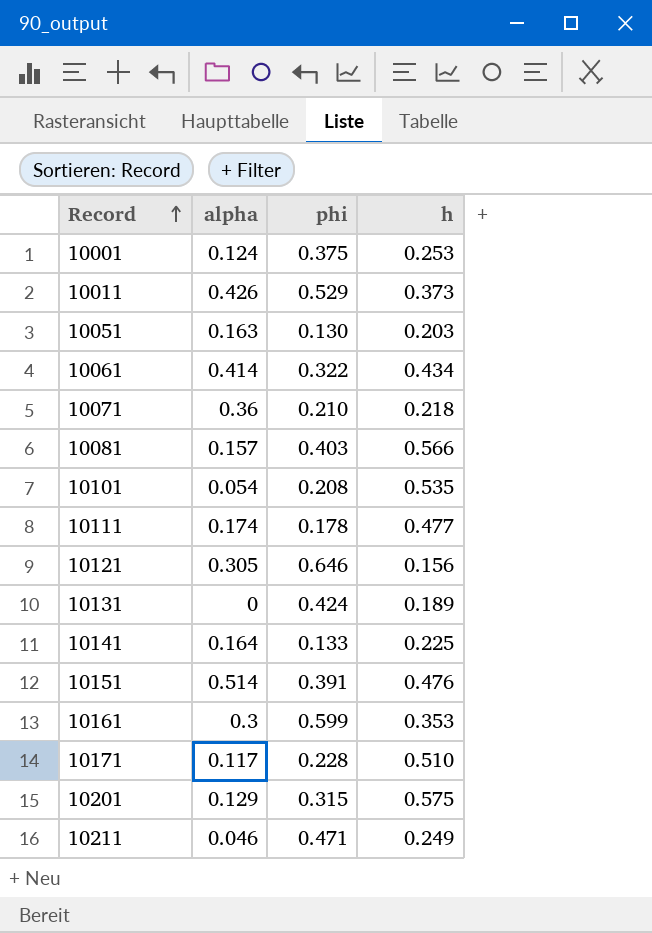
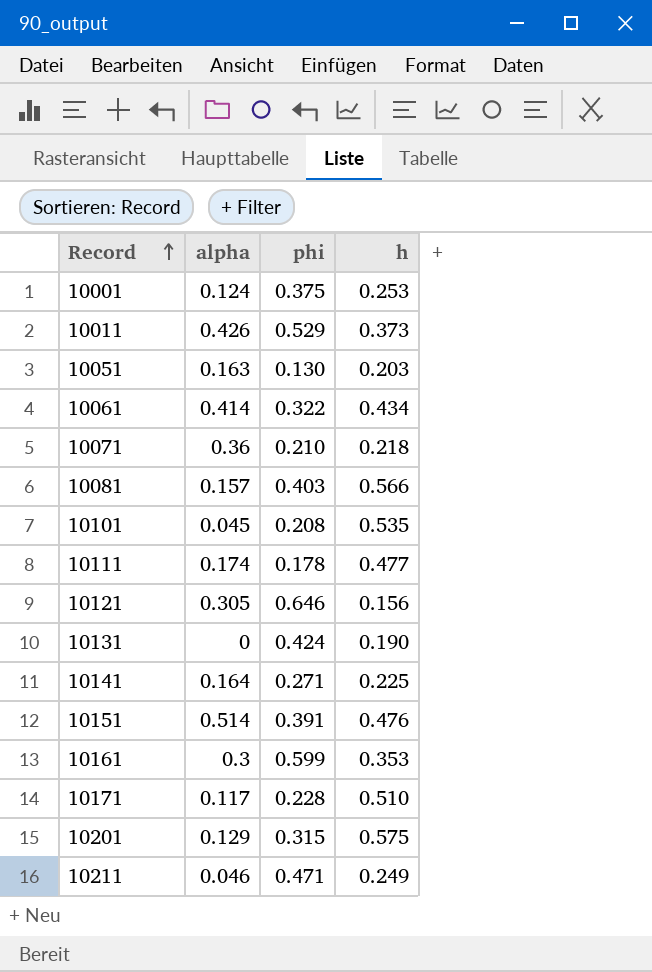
10101 | alpha: 0.054 -> 0.045
10131 | h: 0.189 -> 0.190
10141 | phi: 0.133 -> 0.271

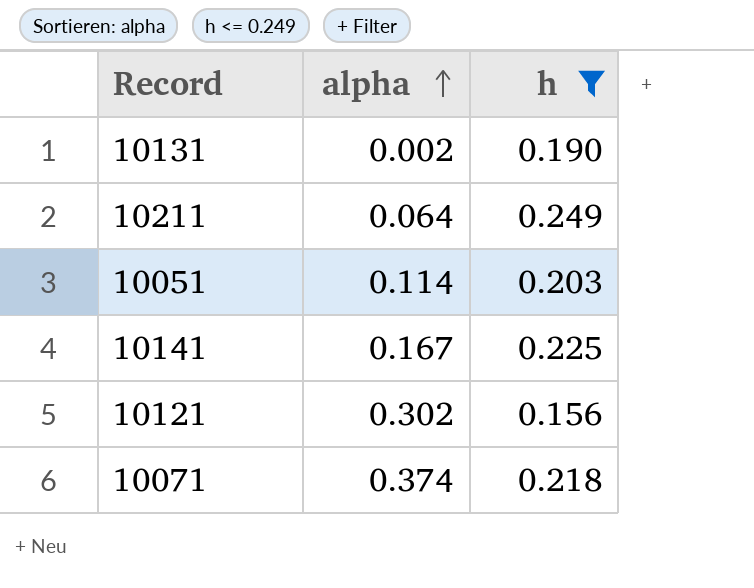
filter: none -> h <= 0.249
row order: Record ascending -> alpha ascending
column phi | position: 3 -> none
10131 | alpha: 0 -> 0.002
10211 | alpha: 0.046 -> 0.064
10051 | alpha: 0.163 -> 0.114
10141 | alpha: 0.164 -> 0.167
10121 | alpha: 0.305 -> 0.302
10071 | alpha: 0.36 -> 0.374

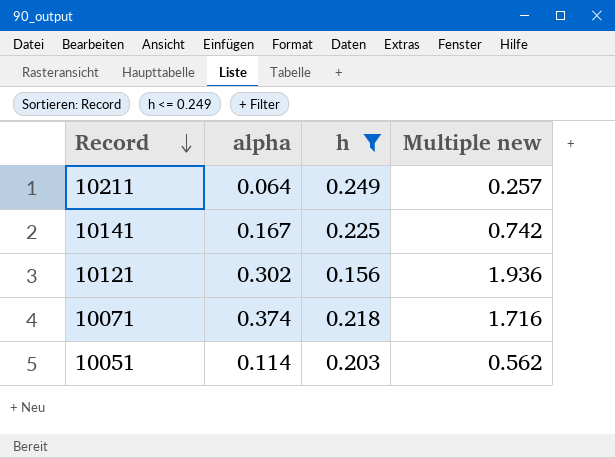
row order: alpha ascending -> Record descending
column Multiple new | formula: none -> [alpha] / [h]
row 10131: 0.002 | 0.190 -> none

